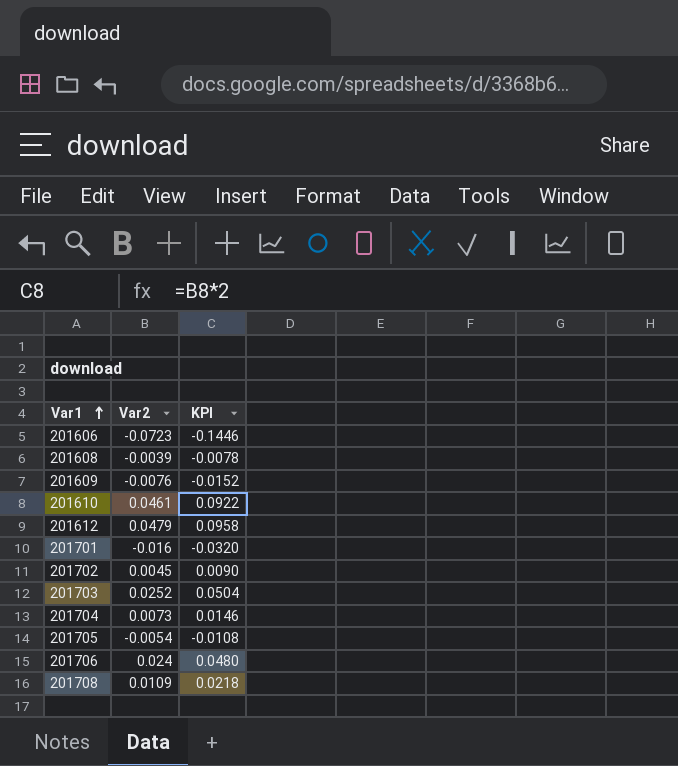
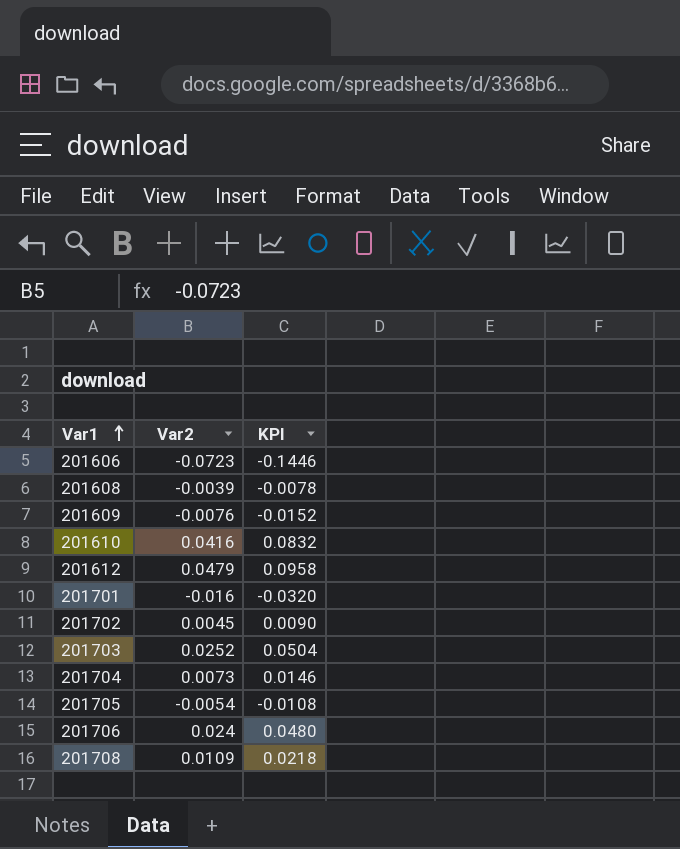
201610 | Var2: 0.0461 -> 0.0416
201610 | KPI: 0.0922 -> 0.0832

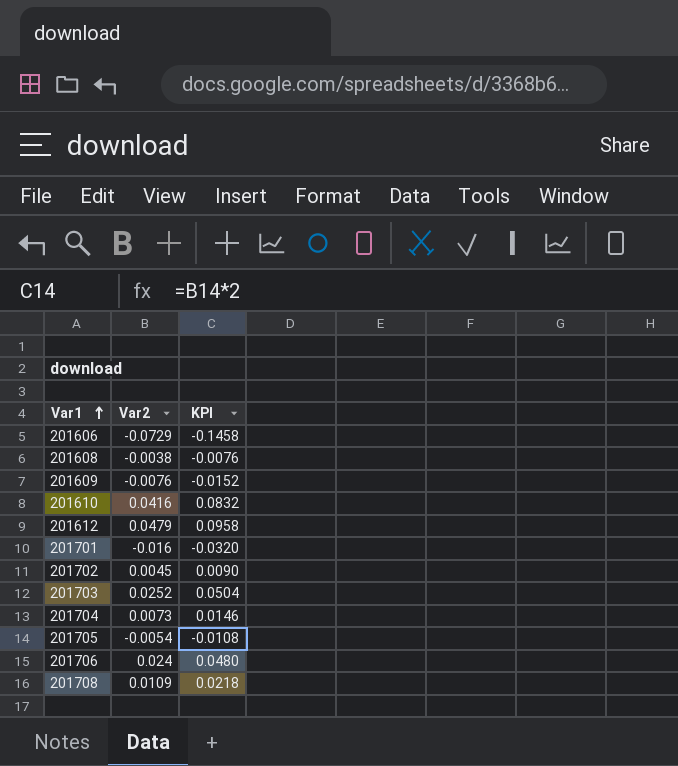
201606 | Var2: -0.0723 -> -0.0729
201606 | KPI: -0.1446 -> -0.1458
201608 | Var2: -0.0039 -> -0.0038
201608 | KPI: -0.0078 -> -0.0076

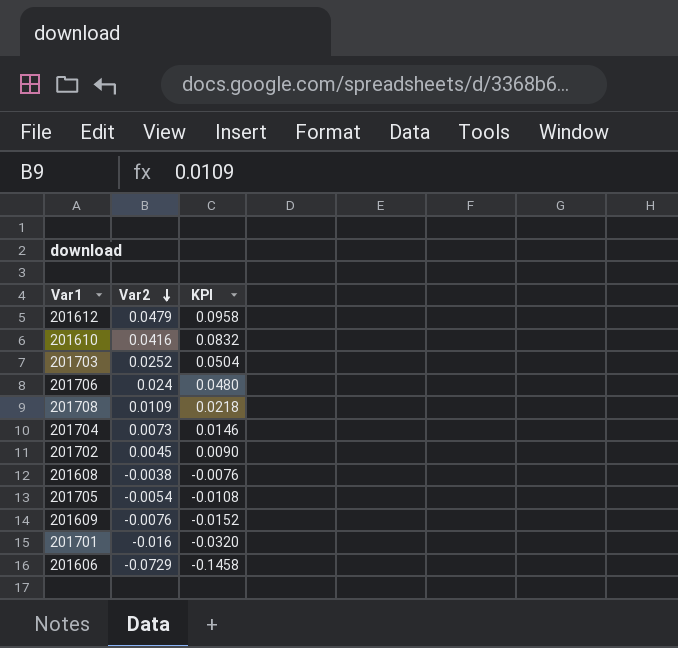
row order: Var1 ascending -> Var2 descending

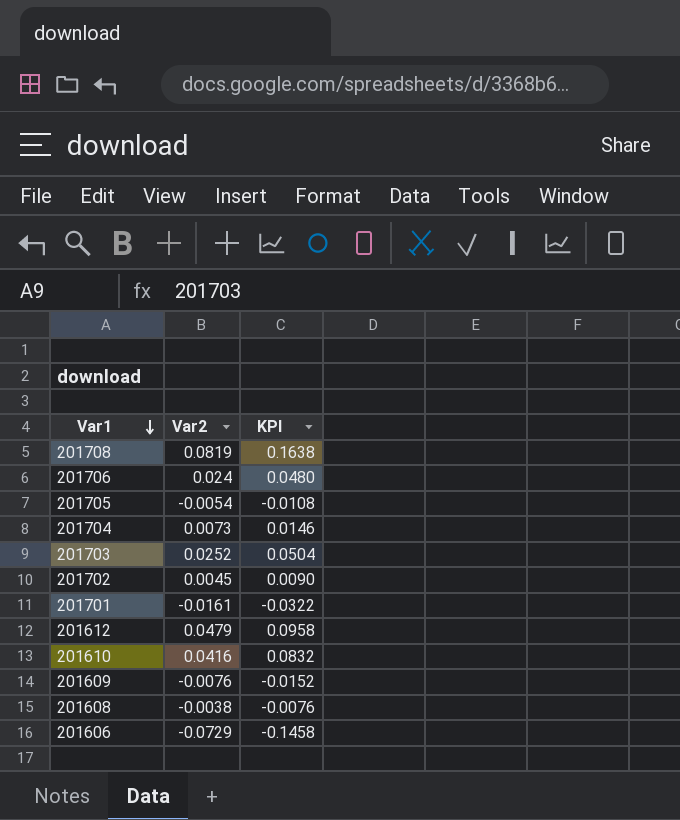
row order: Var2 descending -> Var1 descending
201708 | Var2: 0.0109 -> 0.0819
201708 | KPI: 0.0218 -> 0.1638
201701 | Var2: -0.016 -> -0.0161
201701 | KPI: -0.0320 -> -0.0322

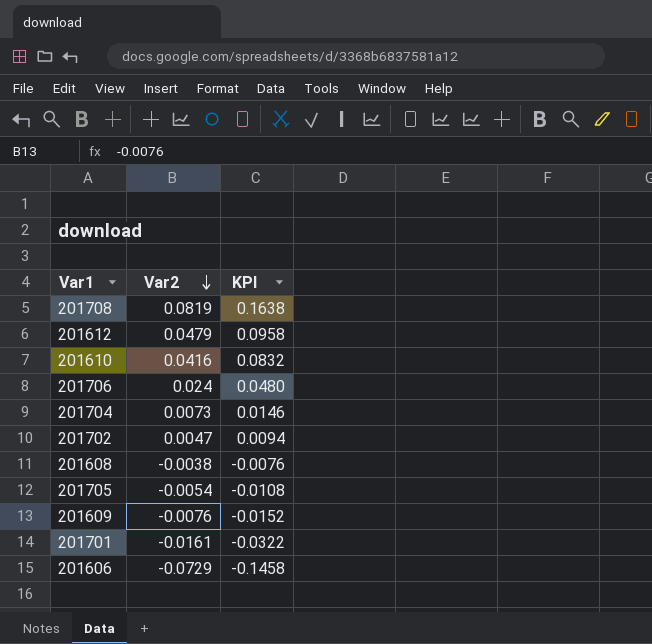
row order: Var1 descending -> Var2 descending
row 201703: 0.0252 | 0.0504 -> none
201702 | Var2: 0.0045 -> 0.0047
201702 | KPI: 0.0090 -> 0.0094

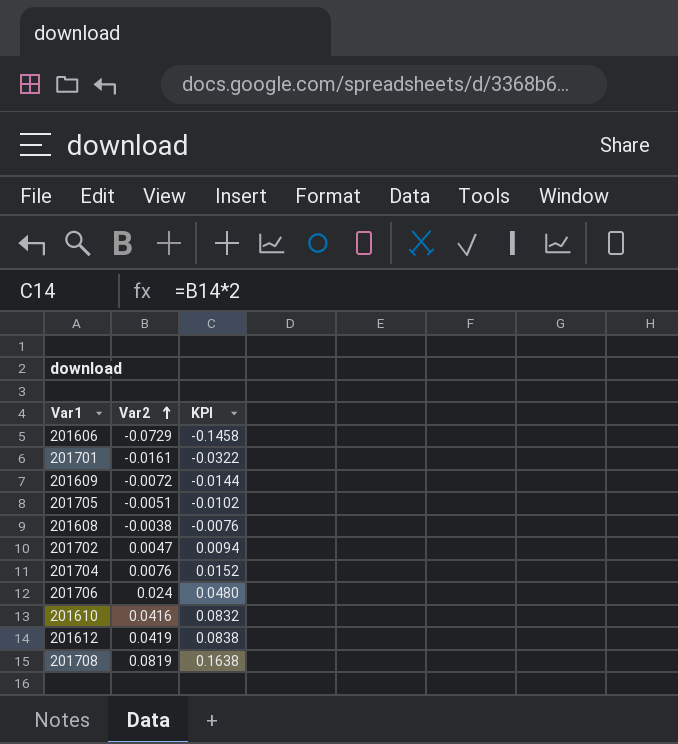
row order: Var2 descending -> Var2 ascending
201609 | Var2: -0.0076 -> -0.0072
201609 | KPI: -0.0152 -> -0.0144
201705 | Var2: -0.0054 -> -0.0051
201705 | KPI: -0.0108 -> -0.0102
201704 | Var2: 0.0073 -> 0.0076
201704 | KPI: 0.0146 -> 0.0152
201612 | Var2: 0.0479 -> 0.0419
201612 | KPI: 0.0958 -> 0.0838

